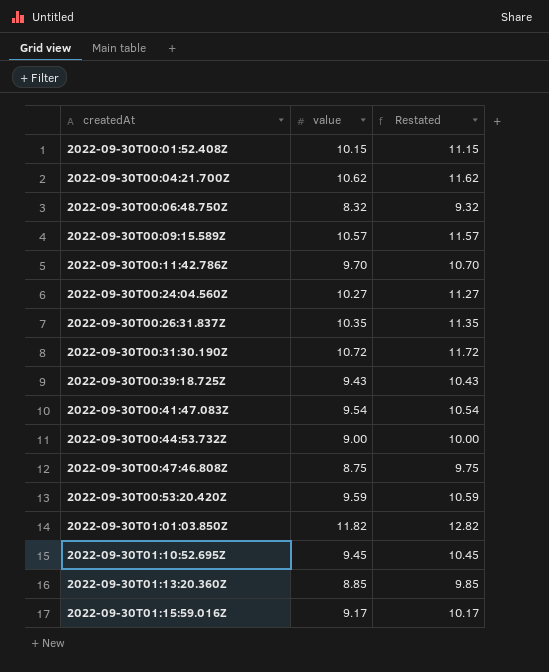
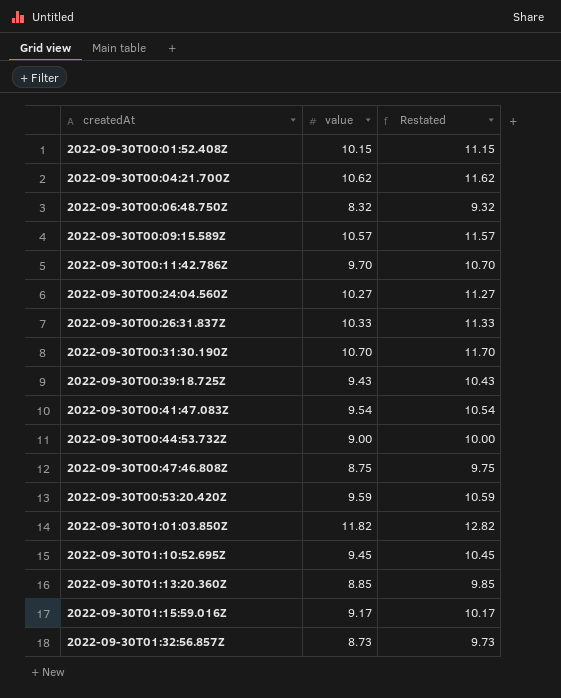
2022-09-30T00:26:31.837Z | value: 10.35 -> 10.33
2022-09-30T00:26:31.837Z | Restated: 11.35 -> 11.33
2022-09-30T00:31:30.190Z | value: 10.72 -> 10.70
2022-09-30T00:31:30.190Z | Restated: 11.72 -> 11.70
row 2022-09-30T01:32:56.857Z: none -> 8.73 | 9.73

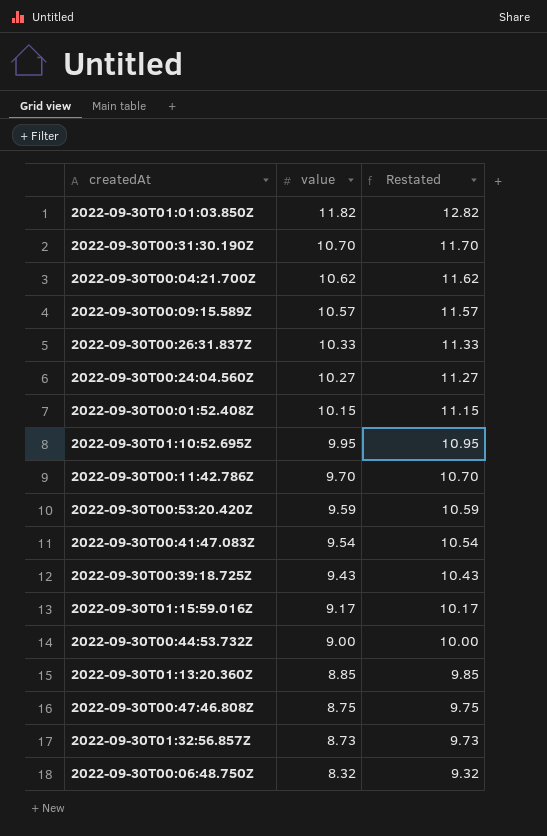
row order: createdAt ascending -> value descending
2022-09-30T01:10:52.695Z | value: 9.45 -> 9.95
2022-09-30T01:10:52.695Z | Restated: 10.45 -> 10.95

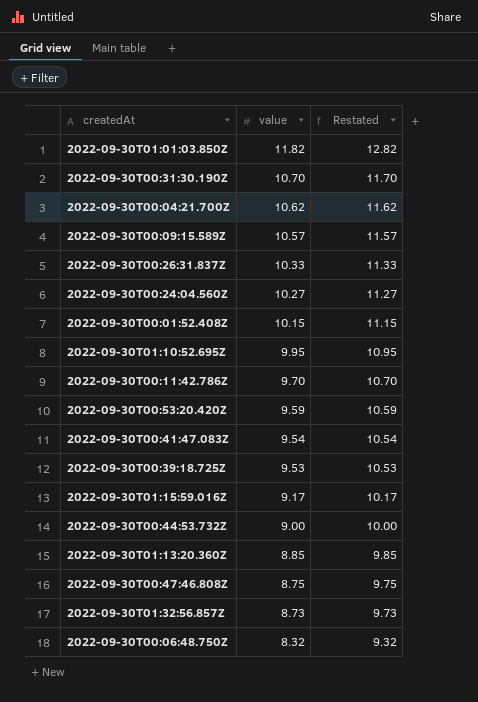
2022-09-30T00:39:18.725Z | value: 9.43 -> 9.53
2022-09-30T00:39:18.725Z | Restated: 10.43 -> 10.53

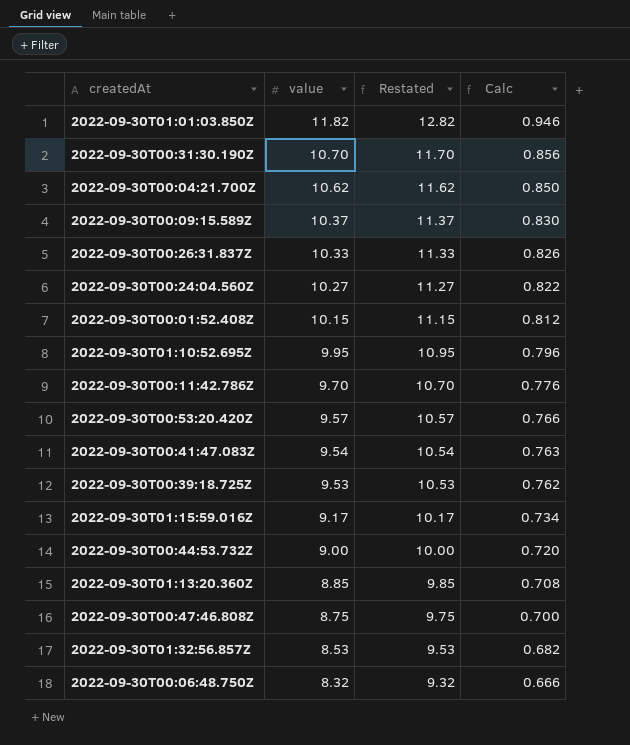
column Calc | formula: none -> [value] * 0.08
2022-09-30T00:09:15.589Z | value: 10.57 -> 10.37
2022-09-30T00:09:15.589Z | Restated: 11.57 -> 11.37
2022-09-30T00:53:20.420Z | value: 9.59 -> 9.57
2022-09-30T00:53:20.420Z | Restated: 10.59 -> 10.57
2022-09-30T01:32:56.857Z | value: 8.73 -> 8.53
2022-09-30T01:32:56.857Z | Restated: 9.73 -> 9.53

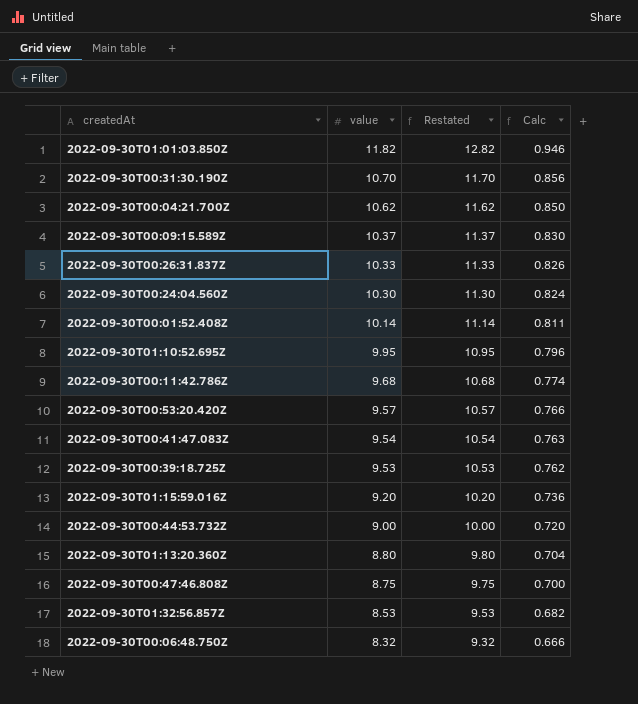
2022-09-30T00:24:04.560Z | value: 10.27 -> 10.30
2022-09-30T00:24:04.560Z | Restated: 11.27 -> 11.30
2022-09-30T00:24:04.560Z | Calc: 0.822 -> 0.824
2022-09-30T00:01:52.408Z | value: 10.15 -> 10.14
2022-09-30T00:01:52.408Z | Restated: 11.15 -> 11.14
2022-09-30T00:01:52.408Z | Calc: 0.812 -> 0.811
2022-09-30T00:11:42.786Z | value: 9.70 -> 9.68
2022-09-30T00:11:42.786Z | Restated: 10.70 -> 10.68
2022-09-30T00:11:42.786Z | Calc: 0.776 -> 0.774
2022-09-30T01:15:59.016Z | value: 9.17 -> 9.20
2022-09-30T01:15:59.016Z | Restated: 10.17 -> 10.20
2022-09-30T01:15:59.016Z | Calc: 0.734 -> 0.736
2022-09-30T01:13:20.360Z | value: 8.85 -> 8.80
2022-09-30T01:13:20.360Z | Restated: 9.85 -> 9.80
2022-09-30T01:13:20.360Z | Calc: 0.708 -> 0.704

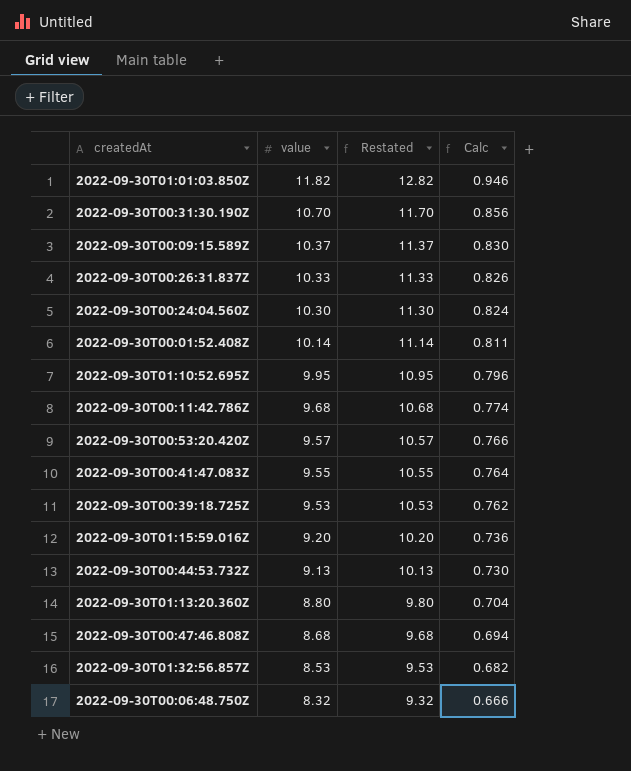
row 2022-09-30T00:04:21.700Z: 10.62 | 11.62 | 0.850 -> none
2022-09-30T00:41:47.083Z | value: 9.54 -> 9.55
2022-09-30T00:41:47.083Z | Restated: 10.54 -> 10.55
2022-09-30T00:41:47.083Z | Calc: 0.763 -> 0.764
2022-09-30T00:44:53.732Z | value: 9.00 -> 9.13
2022-09-30T00:44:53.732Z | Restated: 10.00 -> 10.13
2022-09-30T00:44:53.732Z | Calc: 0.720 -> 0.730
2022-09-30T00:47:46.808Z | value: 8.75 -> 8.68
2022-09-30T00:47:46.808Z | Restated: 9.75 -> 9.68
2022-09-30T00:47:46.808Z | Calc: 0.700 -> 0.694

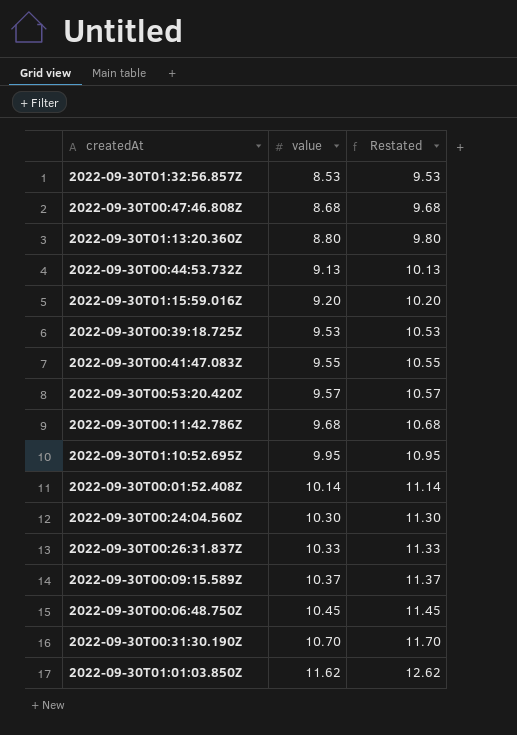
row order: value descending -> value ascending
column Calc | formula: [value] * 0.08 -> none
2022-09-30T00:06:48.750Z | value: 8.32 -> 10.45
2022-09-30T00:06:48.750Z | Restated: 9.32 -> 11.45
2022-09-30T01:01:03.850Z | value: 11.82 -> 11.62
2022-09-30T01:01:03.850Z | Restated: 12.82 -> 12.62

